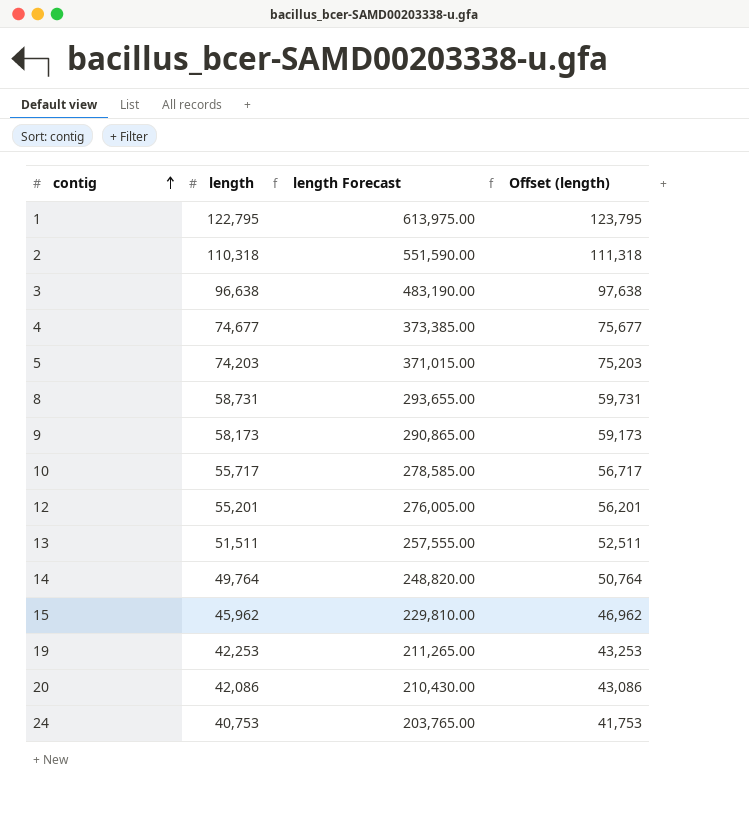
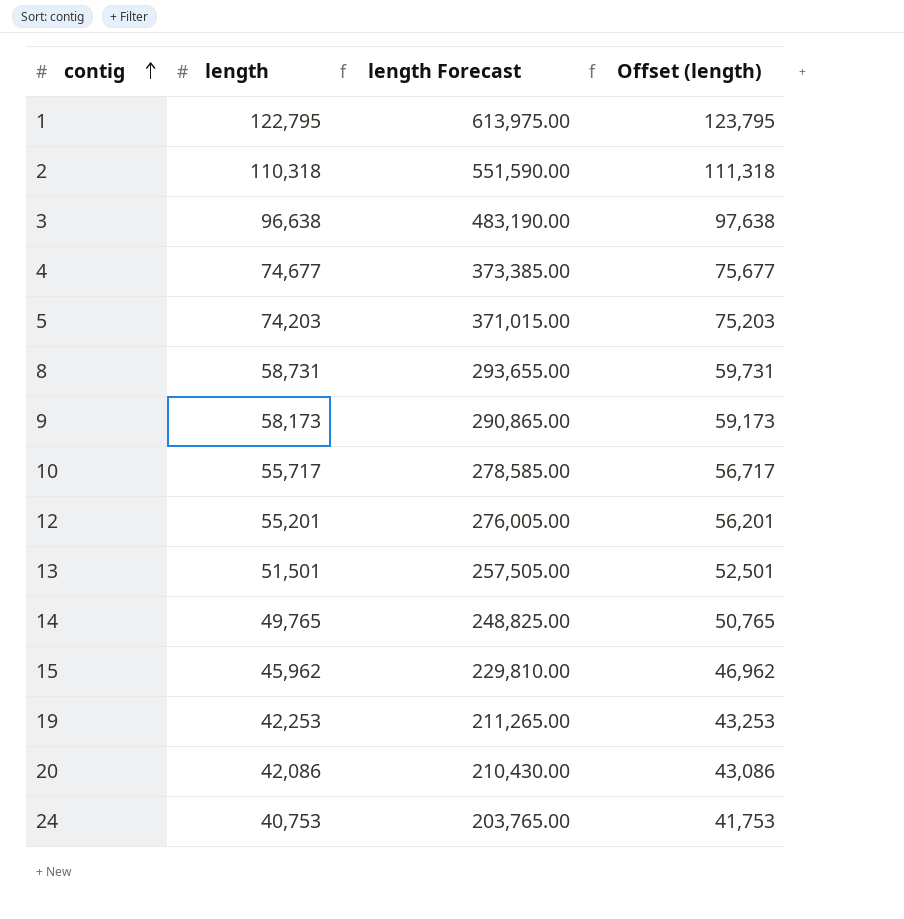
13 | length: 51,511 -> 51,501
13 | length Forecast: 257,555.00 -> 257,505.00
13 | Offset (length): 52,511 -> 52,501
14 | length: 49,764 -> 49,765
14 | length Forecast: 248,820.00 -> 248,825.00
14 | Offset (length): 50,764 -> 50,765

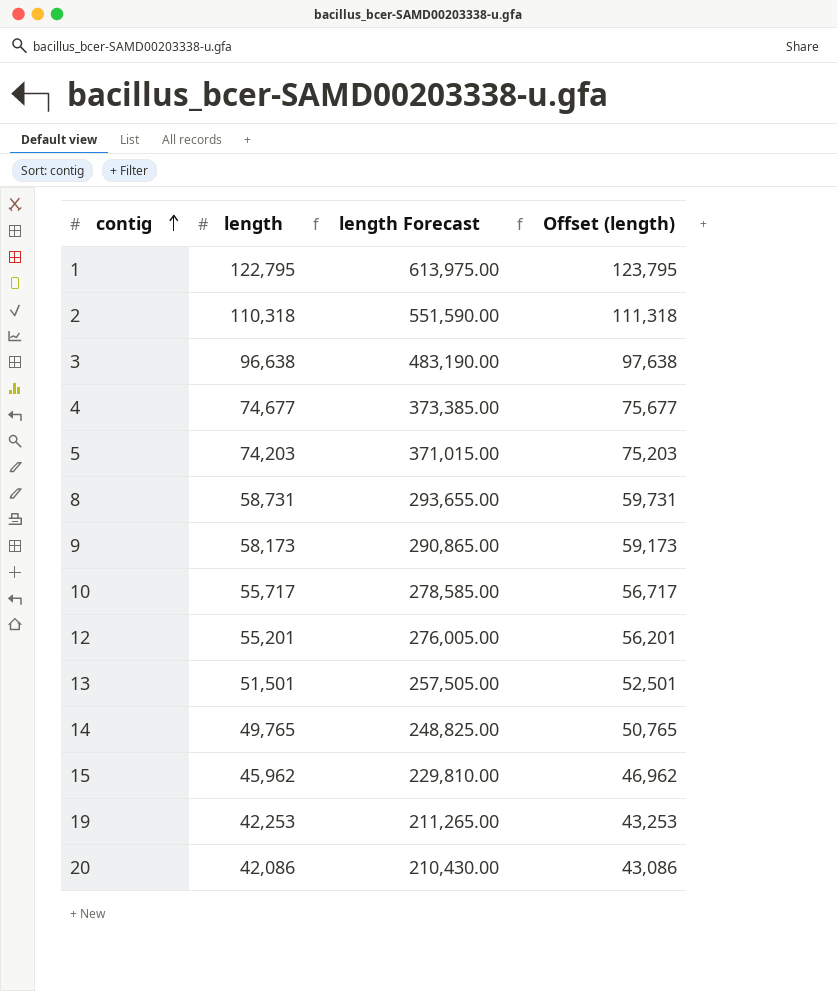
row 24: 40,753 | 203,765.00 | 41,753 -> none

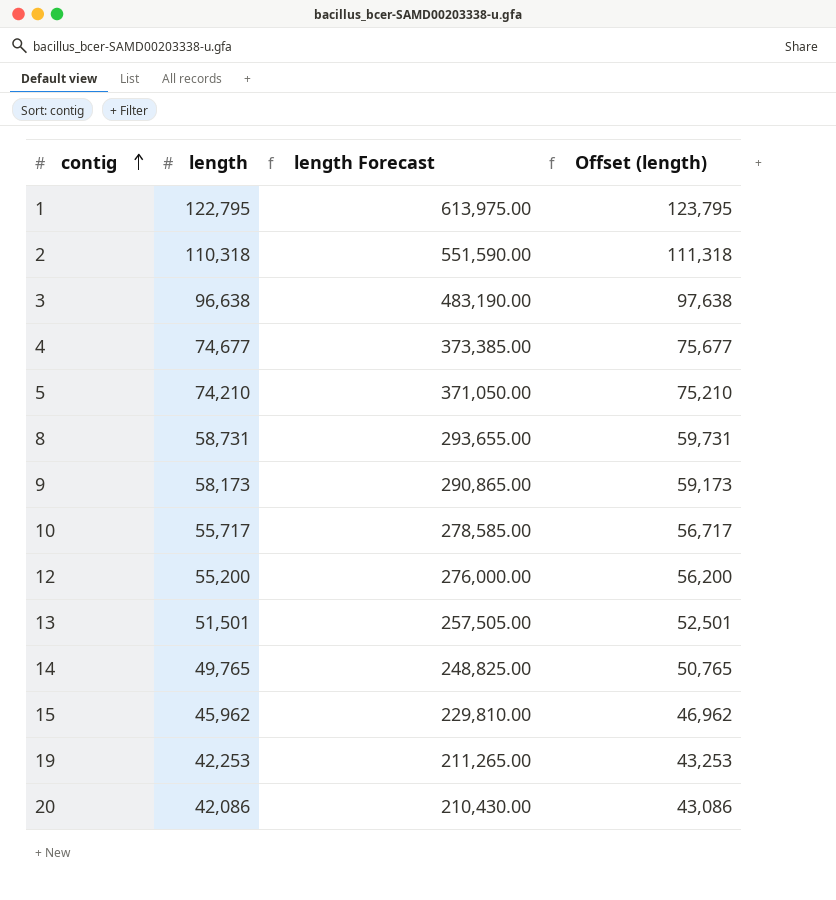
5 | length: 74,203 -> 74,210
5 | length Forecast: 371,015.00 -> 371,050.00
5 | Offset (length): 75,203 -> 75,210
12 | length: 55,201 -> 55,200
12 | length Forecast: 276,005.00 -> 276,000.00
12 | Offset (length): 56,201 -> 56,200

